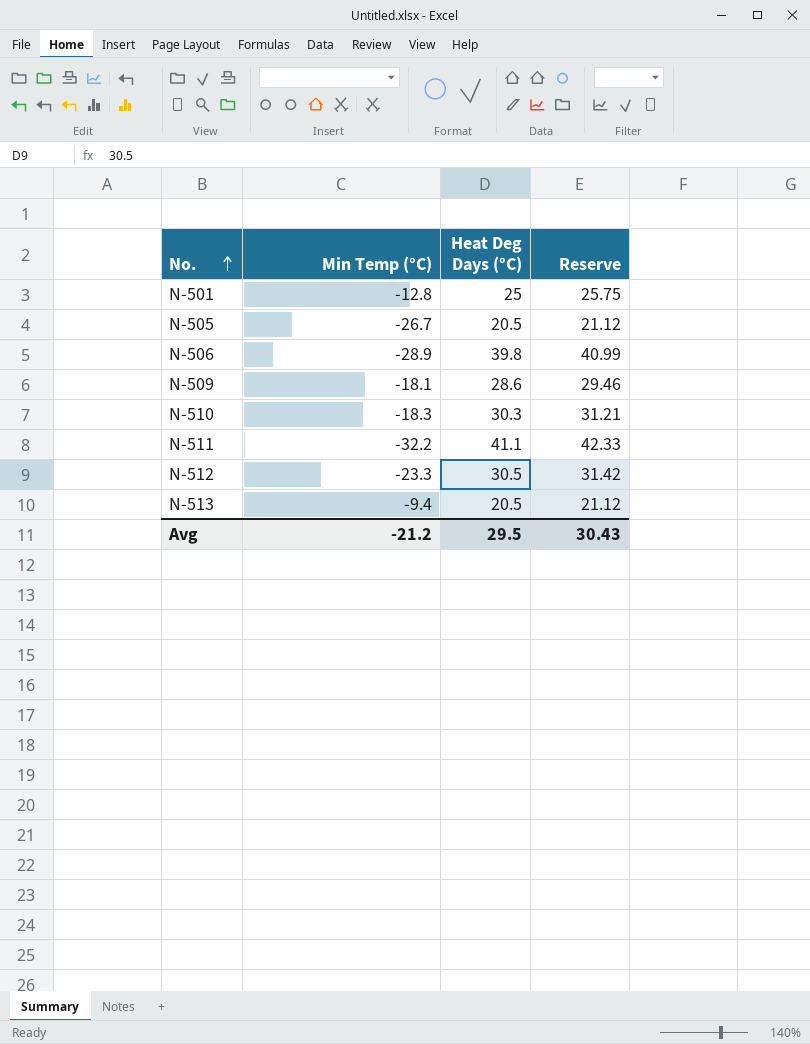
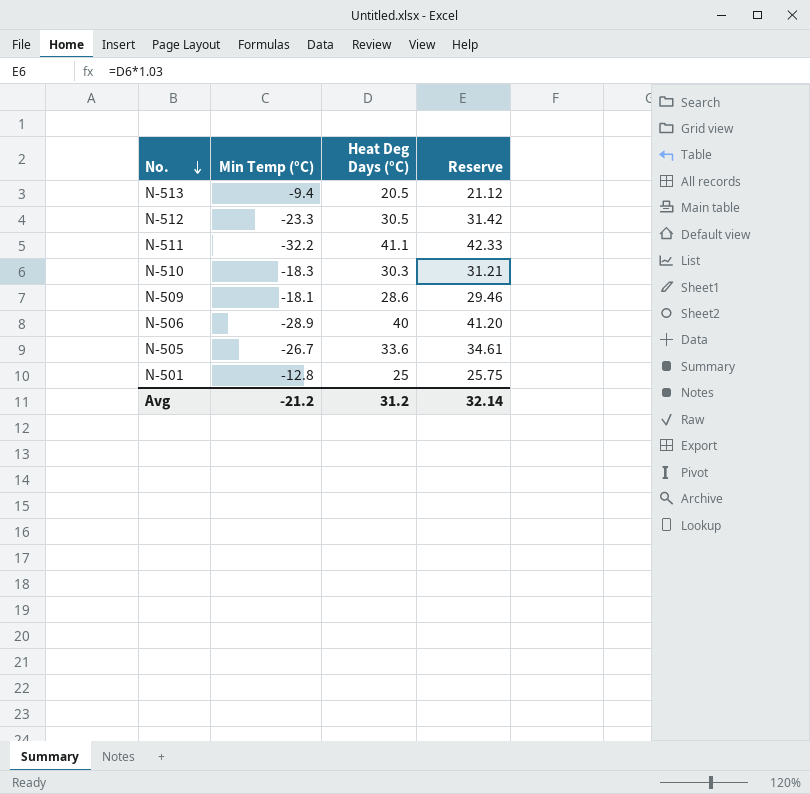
row order: No. ascending -> No. descending
N-506 | Heat Deg Days (°C): 39.8 -> 40
N-506 | Reserve: 40.99 -> 41.20
N-505 | Heat Deg Days (°C): 20.5 -> 33.6
N-505 | Reserve: 21.12 -> 34.61
Avg | Heat Deg Days (°C): 29.5 -> 31.2
Avg | Reserve: 30.43 -> 32.14

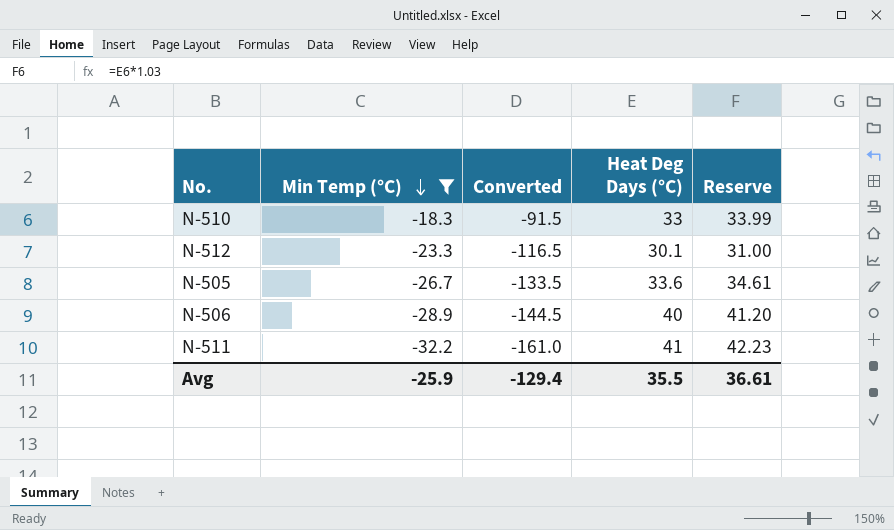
filter: none -> Min Temp (°C) <= -18.3
row order: No. descending -> Min Temp (°C) descending
column Converted | formula: none -> [Min Temp (°C)] * 5
N-510 | Heat Deg Days (°C): 30.3 -> 33
N-510 | Reserve: 31.21 -> 33.99
N-512 | Heat Deg Days (°C): 30.5 -> 30.1
N-512 | Reserve: 31.42 -> 31.00
N-511 | Heat Deg Days (°C): 41.1 -> 41
N-511 | Reserve: 42.33 -> 42.23
Avg | Min Temp (°C): -21.2 -> -25.9
Avg | Heat Deg Days (°C): 31.2 -> 35.5
Avg | Reserve: 32.14 -> 36.61

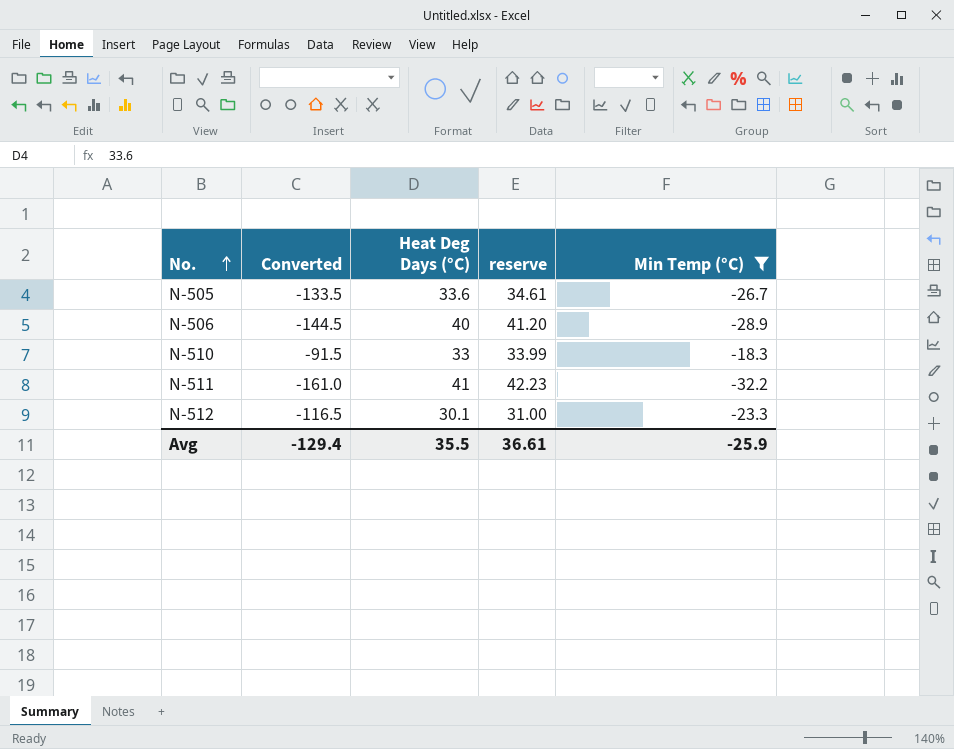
row order: Min Temp (°C) descending -> No. ascending
column name: Reserve -> reserve
column Min Temp (°C) | position: 2 -> 5

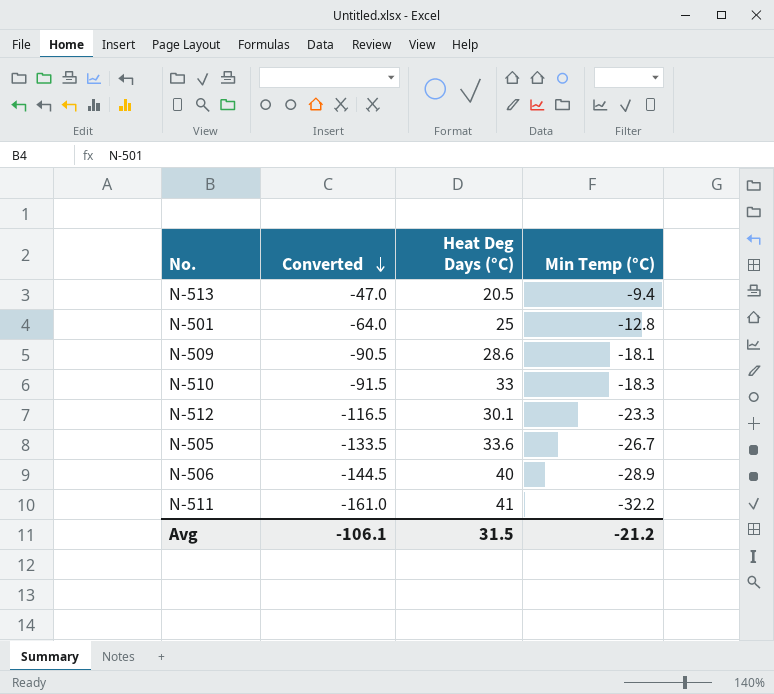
filter: Min Temp (°C) <= -18.3 -> none
row order: No. ascending -> Converted descending
column reserve | formula: [Heat Deg Days (°C)] * 1.03 -> none
Avg | Converted: -129.4 -> -106.1
Avg | Heat Deg Days (°C): 35.5 -> 31.5
Avg | Min Temp (°C): -25.9 -> -21.2

